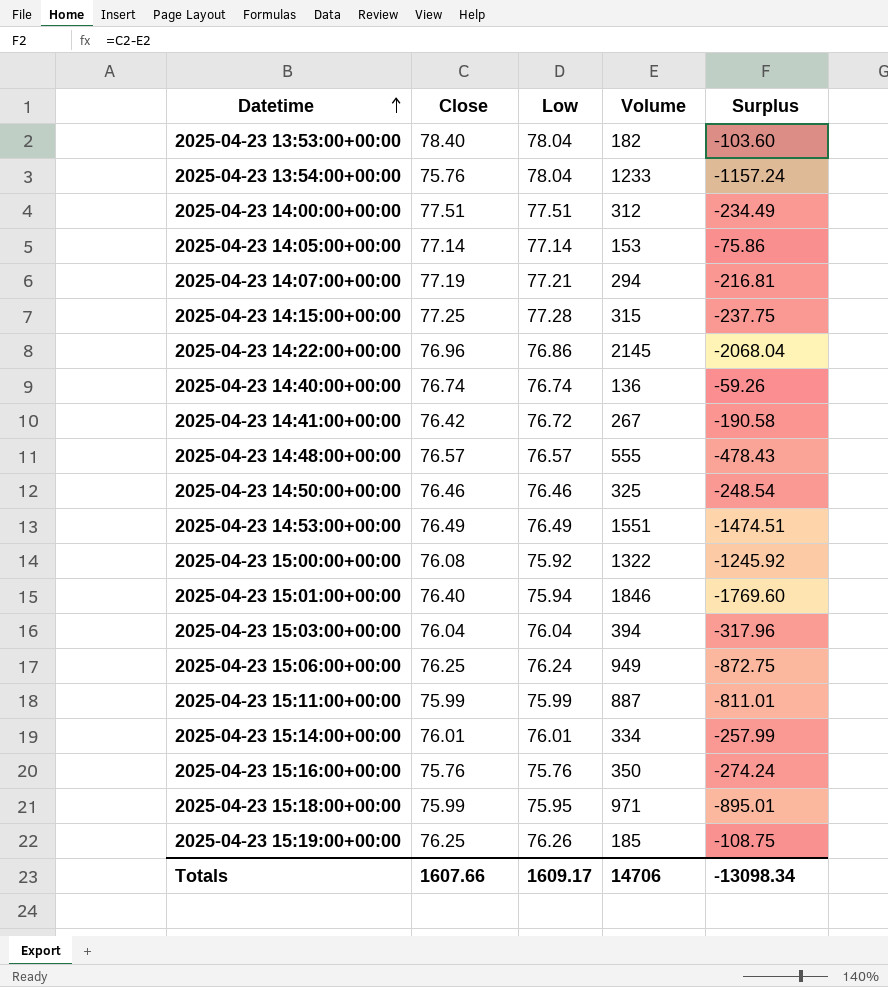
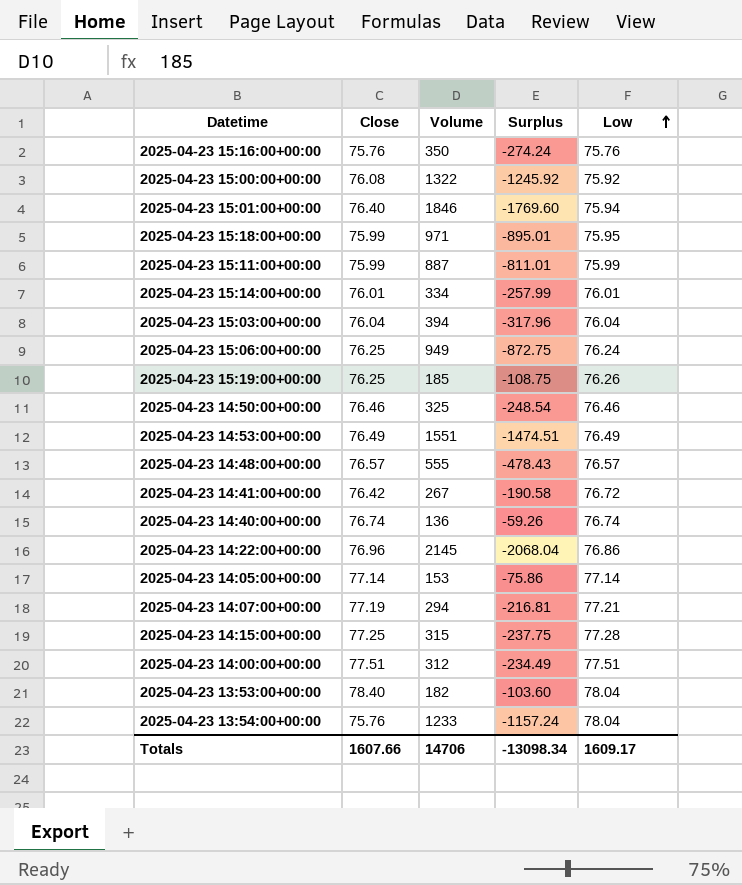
row order: Datetime ascending -> Low ascending
column Low | position: 3 -> 5

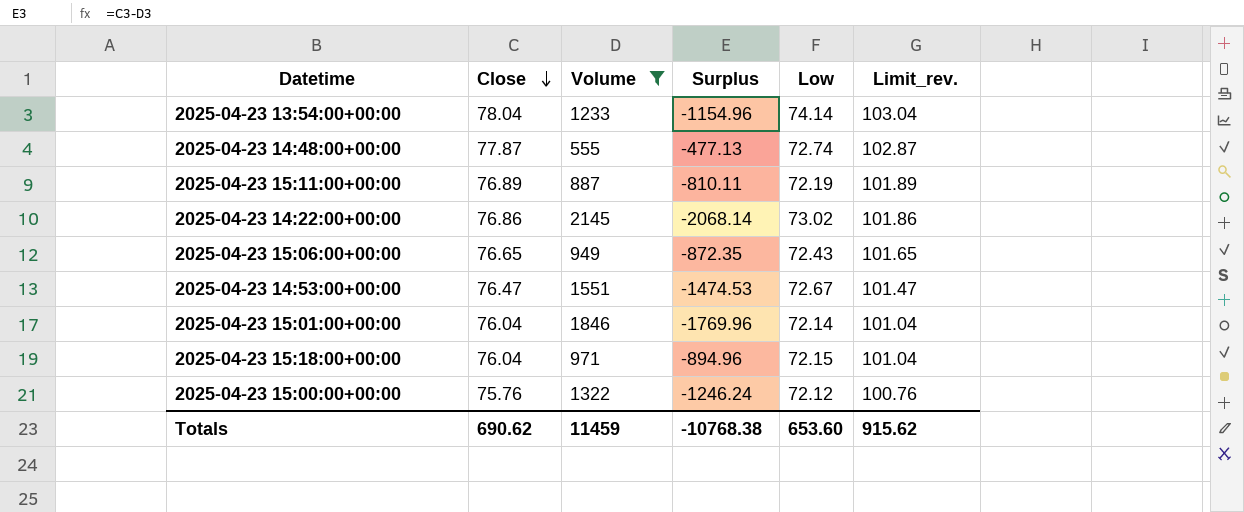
filter: none -> Volume >= 555
row order: Low ascending -> Close descending
column Limit_rev. | formula: none -> [Close] + 25
2025-04-23 13:54:00+00:00 | Close: 75.76 -> 78.04
2025-04-23 13:54:00+00:00 | Surplus: -1157.24 -> -1154.96
2025-04-23 13:54:00+00:00 | Low: 78.04 -> 74.14
2025-04-23 14:48:00+00:00 | Close: 76.57 -> 77.87
2025-04-23 14:48:00+00:00 | Surplus: -478.43 -> -477.13
2025-04-23 14:48:00+00:00 | Low: 76.57 -> 72.74
2025-04-23 15:11:00+00:00 | Close: 75.99 -> 76.89
2025-04-23 15:11:00+00:00 | Surplus: -811.01 -> -810.11
2025-04-23 15:11:00+00:00 | Low: 75.99 -> 72.19
2025-04-23 14:22:00+00:00 | Close: 76.96 -> 76.86
2025-04-23 14:22:00+00:00 | Surplus: -2068.04 -> -2068.14
2025-04-23 14:22:00+00:00 | Low: 76.86 -> 73.02
2025-04-23 15:06:00+00:00 | Close: 76.25 -> 76.65
2025-04-23 15:06:00+00:00 | Surplus: -872.75 -> -872.35
2025-04-23 15:06:00+00:00 | Low: 76.24 -> 72.43
2025-04-23 14:53:00+00:00 | Close: 76.49 -> 76.47
2025-04-23 14:53:00+00:00 | Surplus: -1474.51 -> -1474.53
2025-04-23 14:53:00+00:00 | Low: 76.49 -> 72.67
2025-04-23 15:01:00+00:00 | Close: 76.40 -> 76.04
2025-04-23 15:01:00+00:00 | Surplus: -1769.60 -> -1769.96
2025-04-23 15:01:00+00:00 | Low: 75.94 -> 72.14
2025-04-23 15:18:00+00:00 | Close: 75.99 -> 76.04
2025-04-23 15:18:00+00:00 | Surplus: -895.01 -> -894.96
2025-04-23 15:18:00+00:00 | Low: 75.95 -> 72.15
2025-04-23 15:00:00+00:00 | Close: 76.08 -> 75.76
2025-04-23 15:00:00+00:00 | Surplus: -1245.92 -> -1246.24
2025-04-23 15:00:00+00:00 | Low: 75.92 -> 72.12
Totals | Close: 1607.66 -> 690.62
Totals | Volume: 14706 -> 11459
Totals | Surplus: -13098.34 -> -10768.38
Totals | Low: 1609.17 -> 653.60

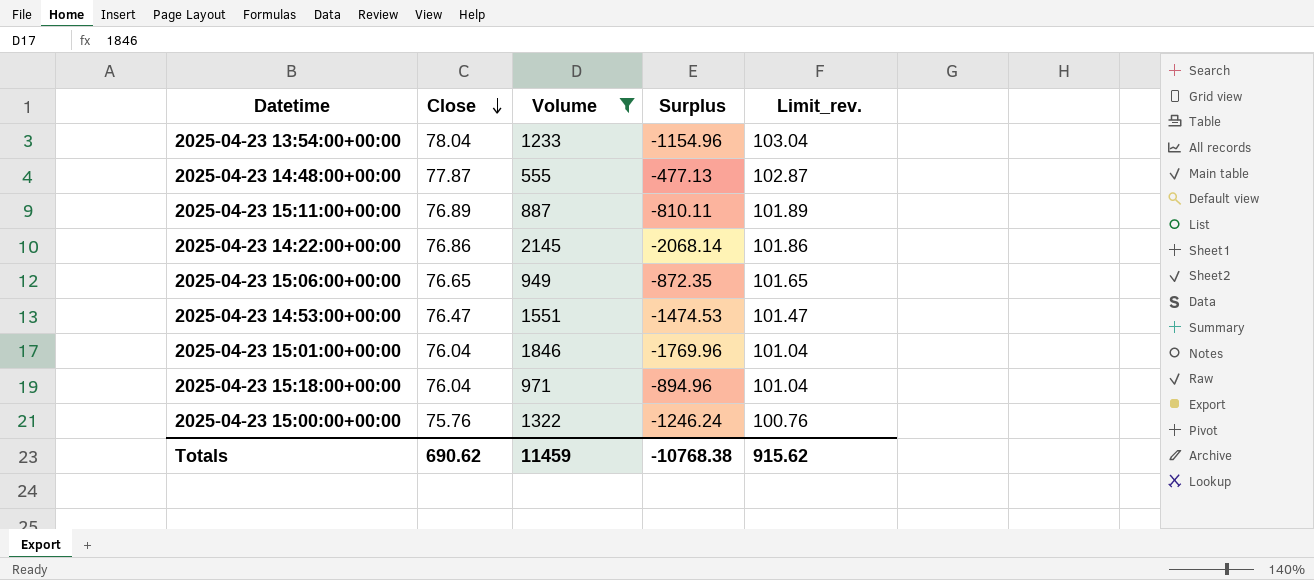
column Low | position: 5 -> none

